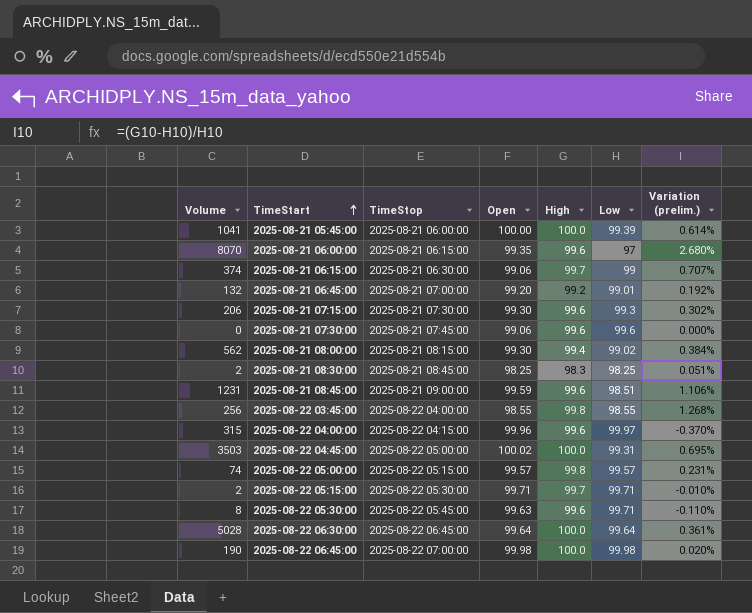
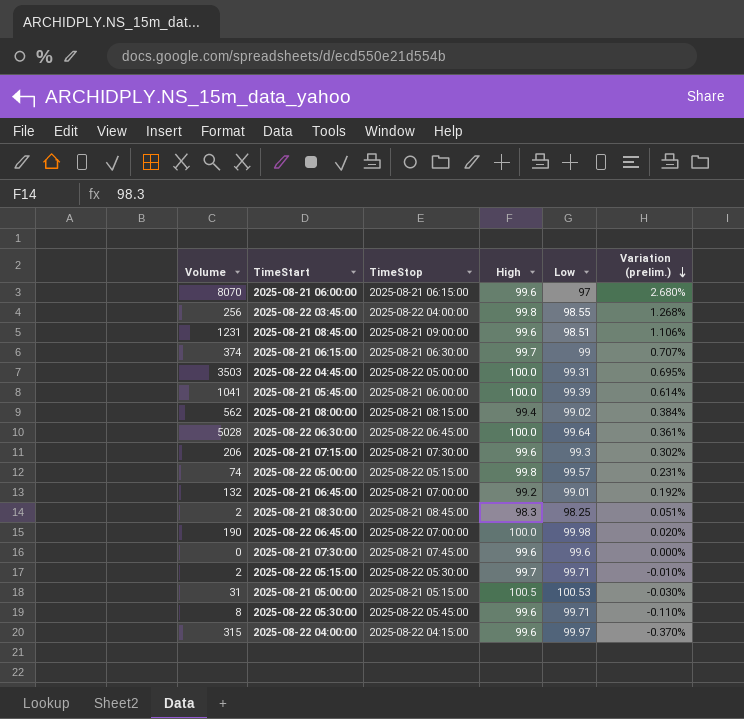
row order: TimeStart ascending -> Variation (prelim.) descending
column Open | position: 4 -> none
row 2025-08-21 05:00:00: none -> 31 | 2025-08-21 05:15:00 | 100.5 | 100.53 | -0.030%

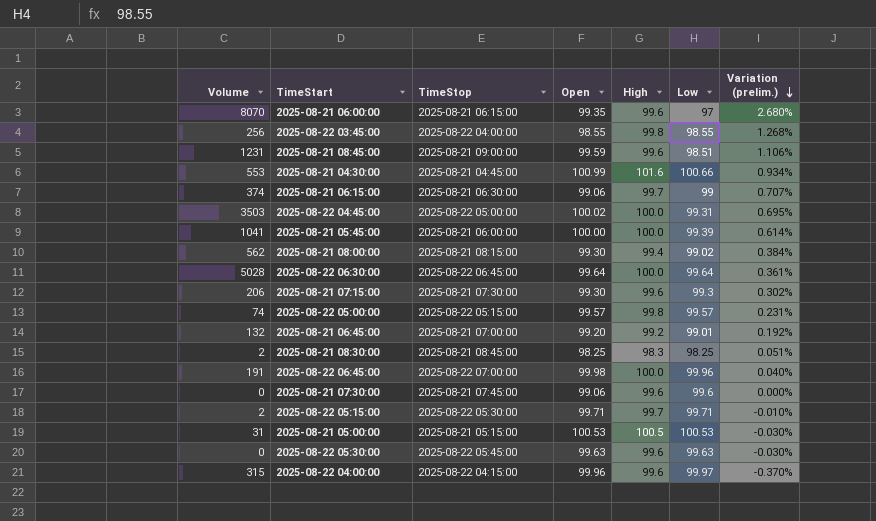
column Open | position: none -> 4
row 2025-08-21 04:30:00: none -> 553 | 2025-08-21 04:45:00 | 100.99 | 101.6 | 100.66 | 0.934%
2025-08-22 06:45:00 | Volume: 190 -> 191
2025-08-22 06:45:00 | Low: 99.98 -> 99.96
2025-08-22 06:45:00 | Variation (prelim.): 0.020% -> 0.040%
2025-08-22 05:30:00 | Volume: 8 -> 0
2025-08-22 05:30:00 | Low: 99.71 -> 99.63
2025-08-22 05:30:00 | Variation (prelim.): -0.110% -> -0.030%

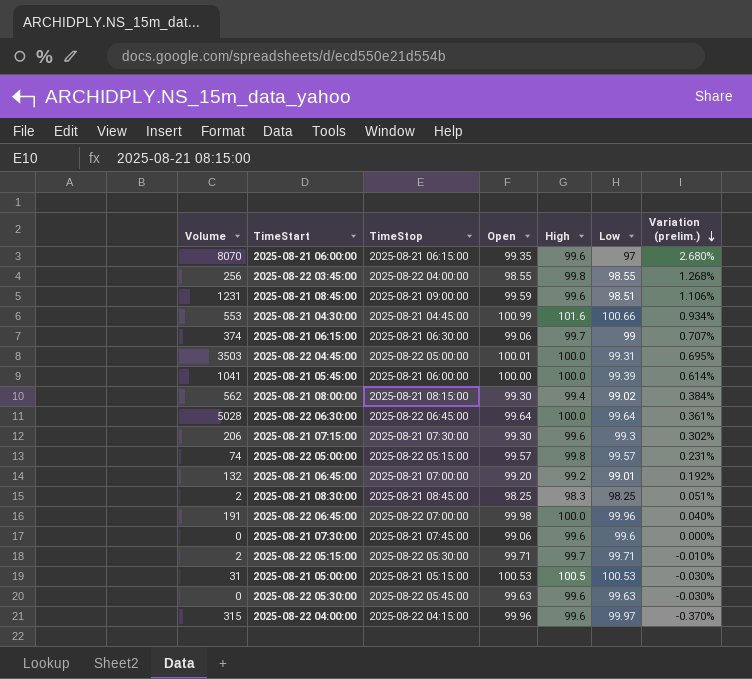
2025-08-22 04:45:00 | Open: 100.02 -> 100.01

